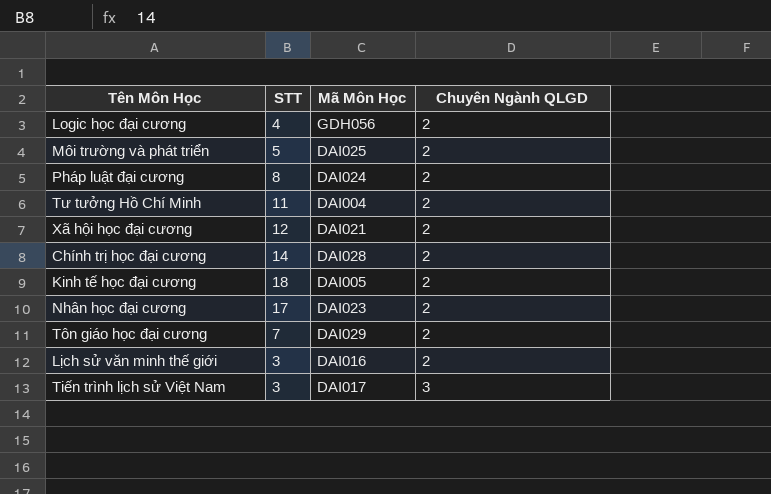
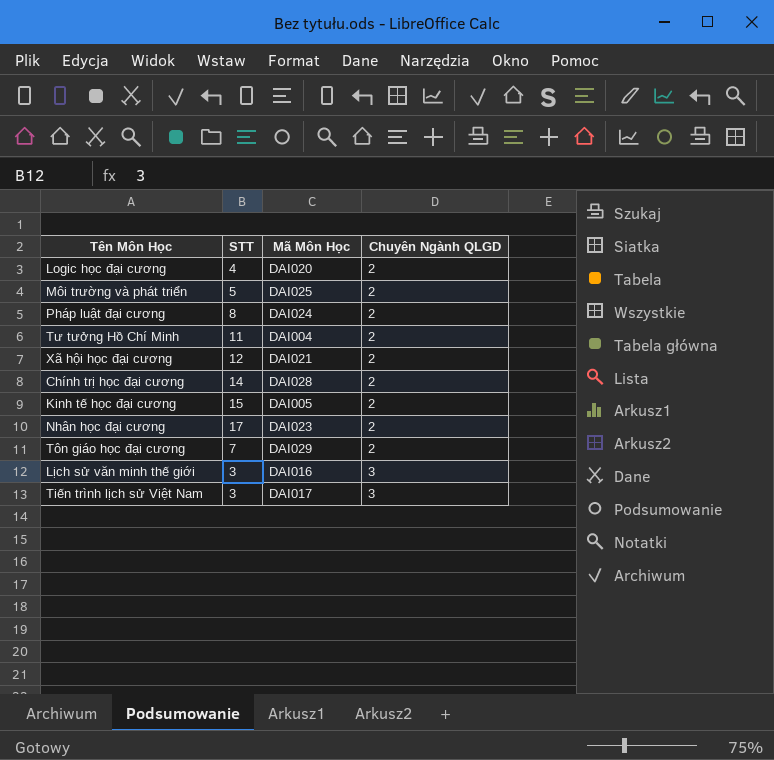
Logic học đại cương | Mã Môn Học: GDH056 -> DAI020
Kinh tế học đại cương | STT: 18 -> 15
Lịch sử văn minh thế giới | Chuyên Ngành QLGD: 2 -> 3

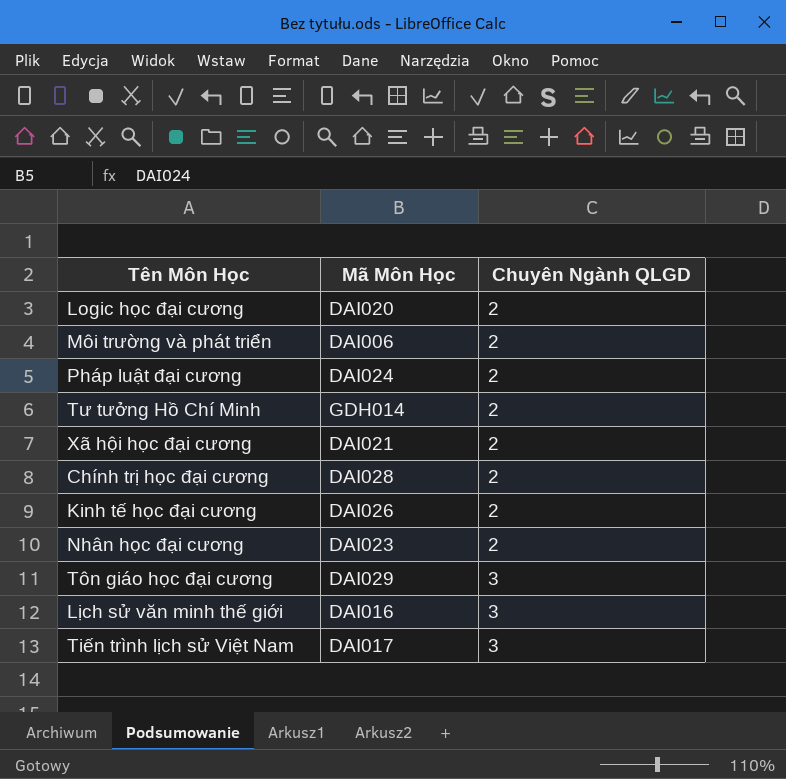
column STT | position: 2 -> none
Môi trường và phát triển | Mã Môn Học: DAI025 -> DAI006
Tư tưởng Hồ Chí Minh | Mã Môn Học: DAI004 -> GDH014
Kinh tế học đại cương | Mã Môn Học: DAI005 -> DAI026
Tôn giáo học đại cương | Chuyên Ngành QLGD: 2 -> 3

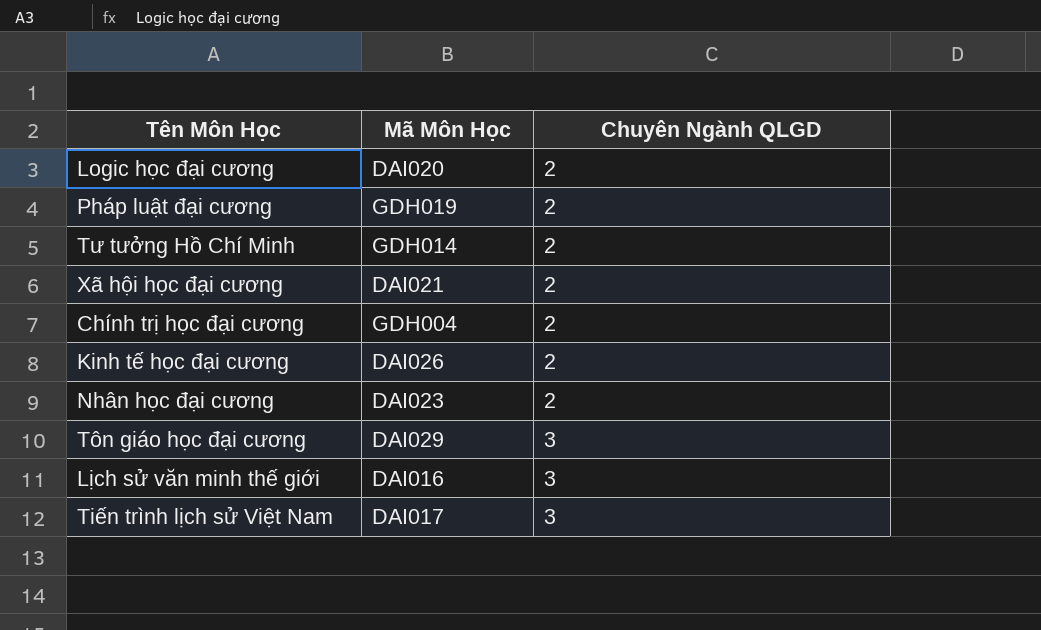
row Môi trường và phát triển: DAI006 | 2 -> none
Pháp luật đại cương | Mã Môn Học: DAI024 -> GDH019
Chính trị học đại cương | Mã Môn Học: DAI028 -> GDH004

